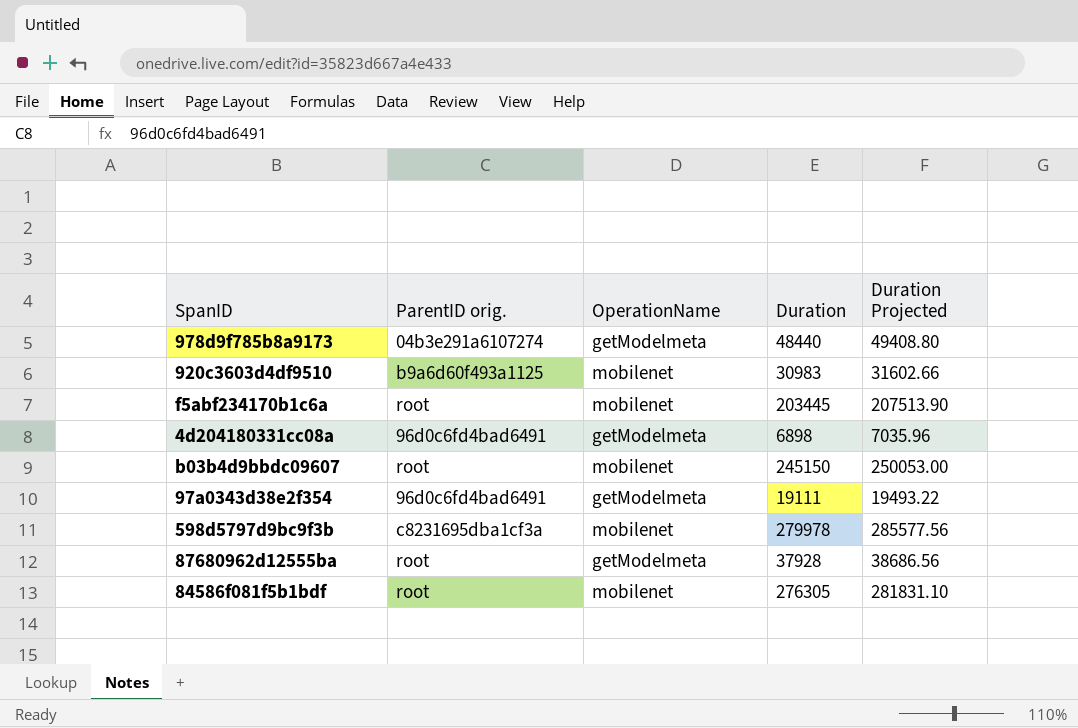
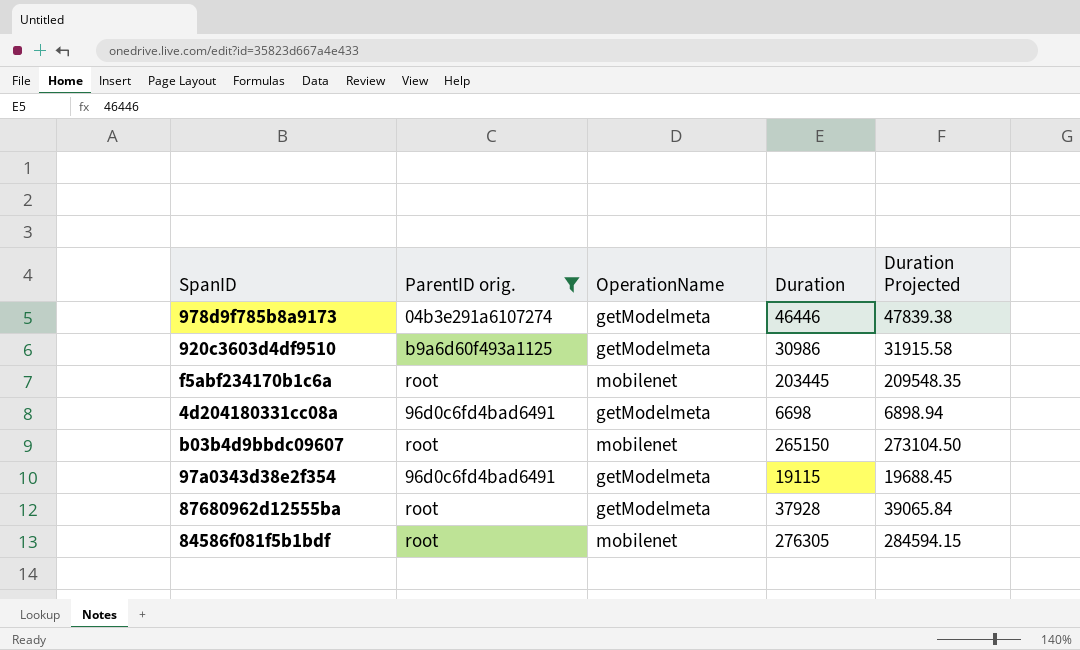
filter: none -> ParentID orig. != c8231695dba1cf3a
column Duration Projected | formula: [Duration] * 1.02 -> [Duration] * 1.03
978d9f785b8a9173 | Duration: 48440 -> 46446
920c3603d4df9510 | OperationName: mobilenet -> getModelmeta
920c3603d4df9510 | Duration: 30983 -> 30986
4d204180331cc08a | Duration: 6898 -> 6698
b03b4d9bbdc09607 | Duration: 245150 -> 265150
97a0343d38e2f354 | Duration: 19111 -> 19115

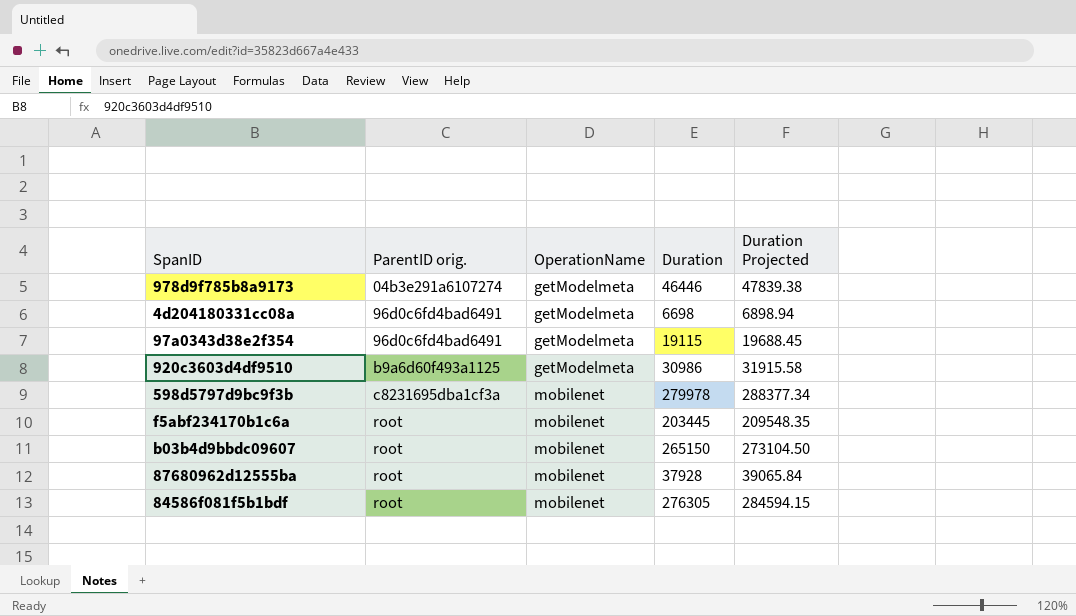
filter: ParentID orig. != c8231695dba1cf3a -> none
row order: none -> ParentID orig. ascending
87680962d12555ba | OperationName: getModelmeta -> mobilenet

